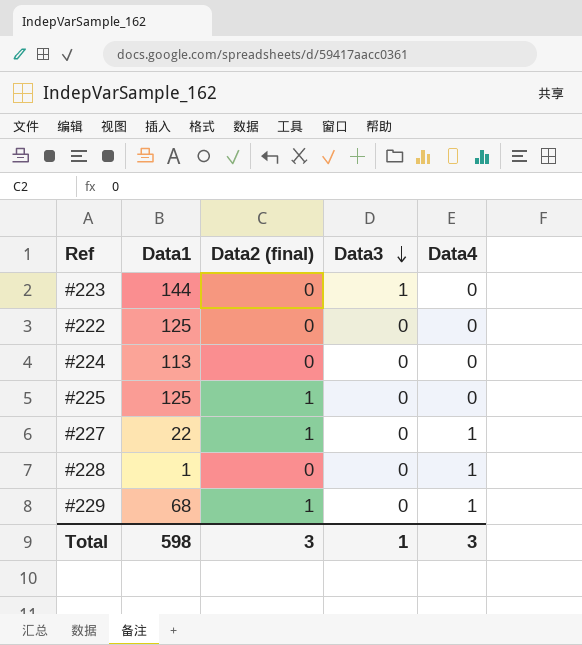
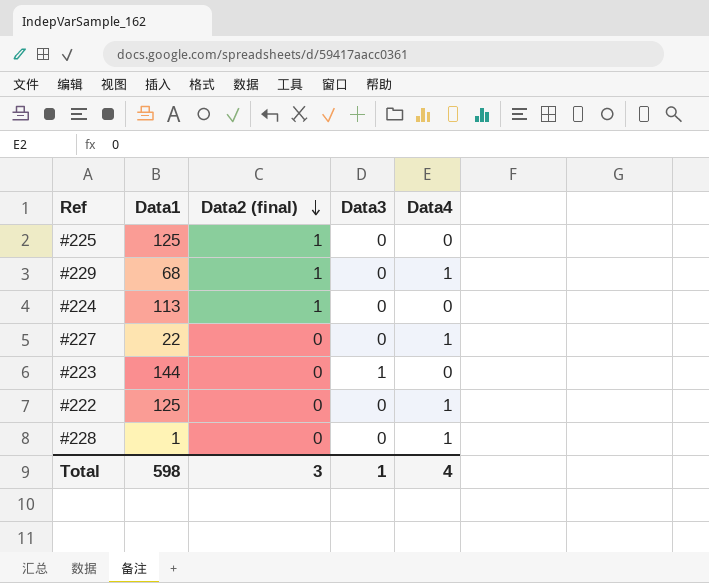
row order: Data3 descending -> Data2 (final) descending
#224 | Data2 (final): 0 -> 1
#227 | Data2 (final): 1 -> 0
#222 | Data4: 0 -> 1
Total | Data4: 3 -> 4

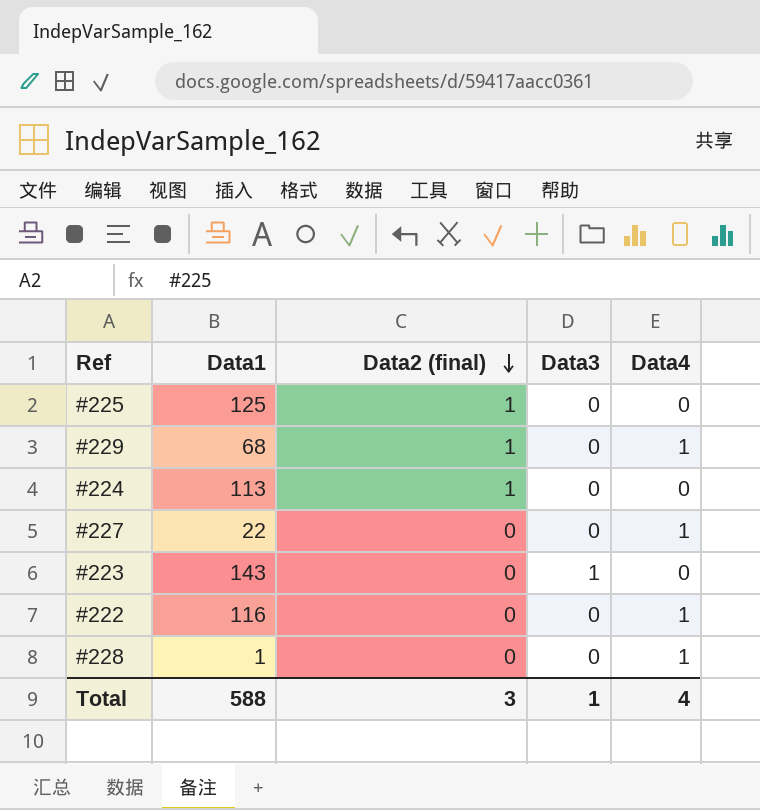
#223 | Data1: 144 -> 143
#222 | Data1: 125 -> 116
Total | Data1: 598 -> 588

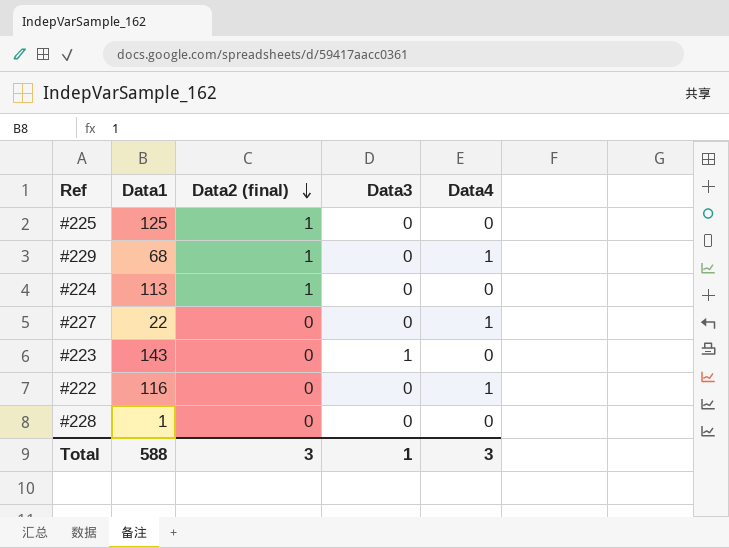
#228 | Data4: 1 -> 0
Total | Data4: 4 -> 3

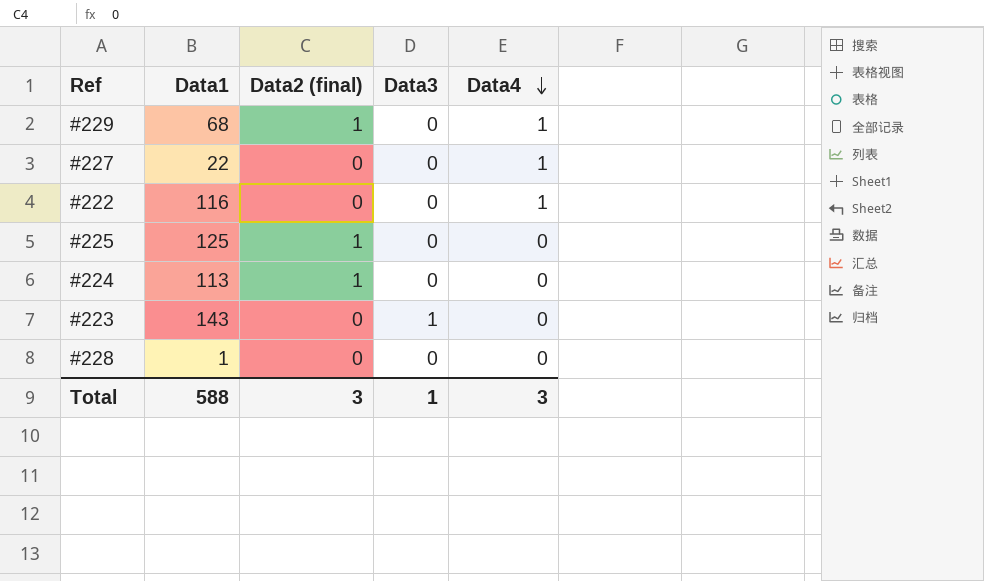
row order: Data2 (final) descending -> Data4 descending

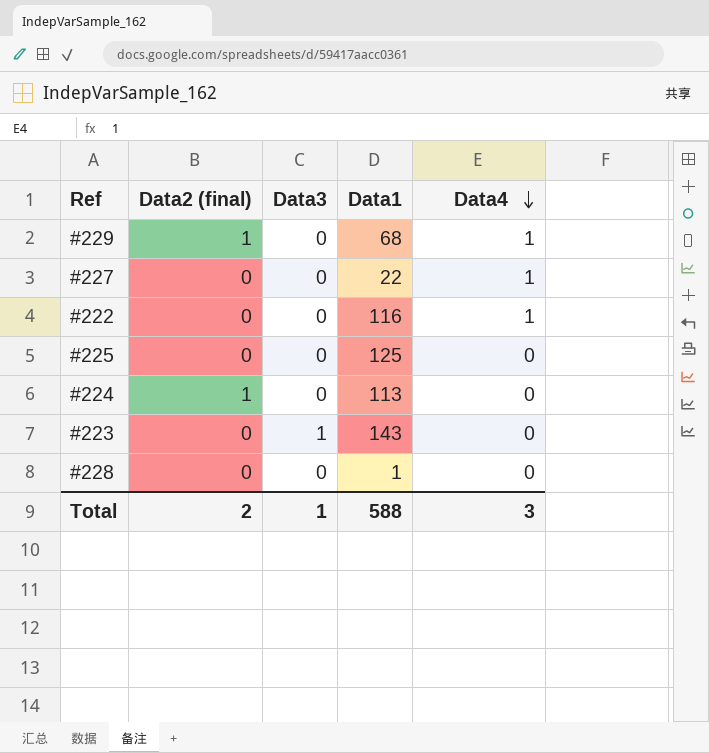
column Data1 | position: 2 -> 4
#225 | Data2 (final): 1 -> 0
Total | Data2 (final): 3 -> 2

